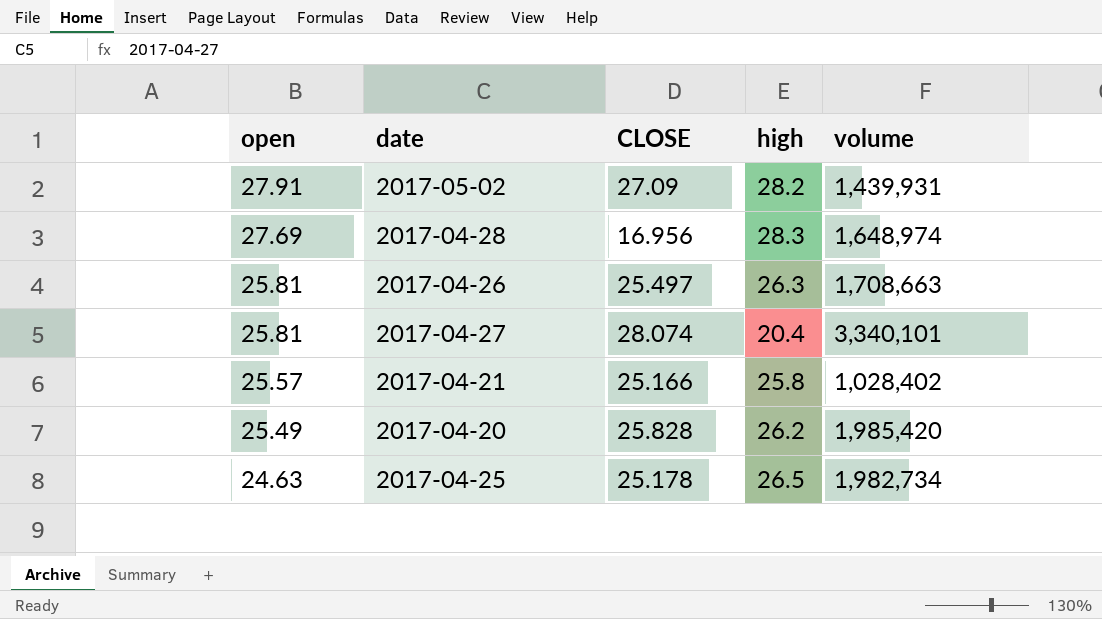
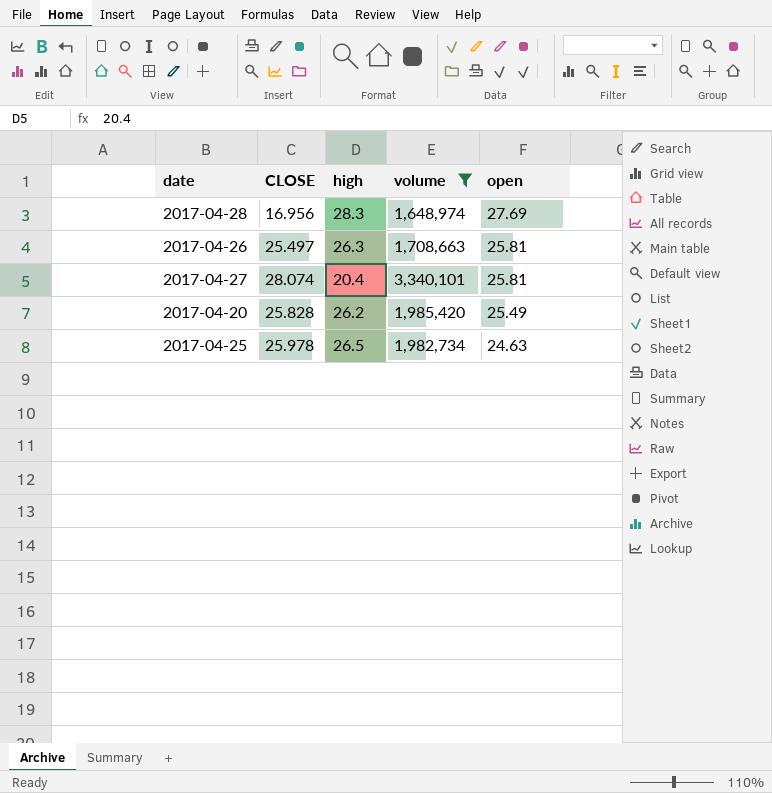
filter: none -> volume >= 1,648,974
column open | position: 1 -> 5
2017-04-25 | CLOSE: 25.178 -> 25.978

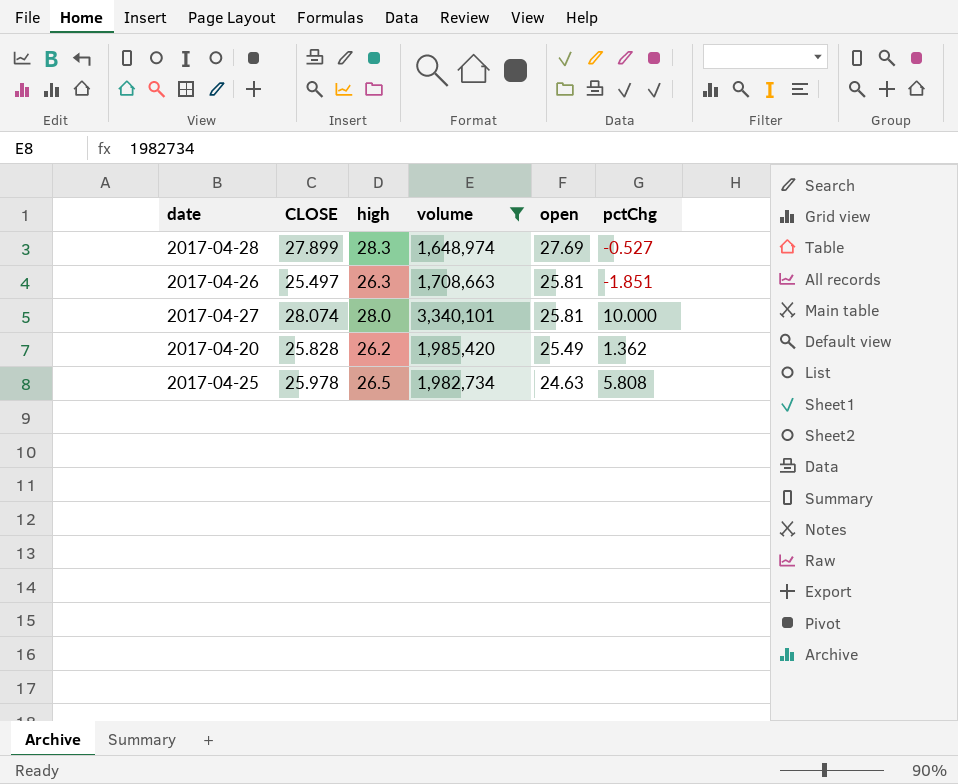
column pctChg | position: none -> 6
2017-04-28 | CLOSE: 16.956 -> 27.899
2017-04-27 | high: 20.4 -> 28.0

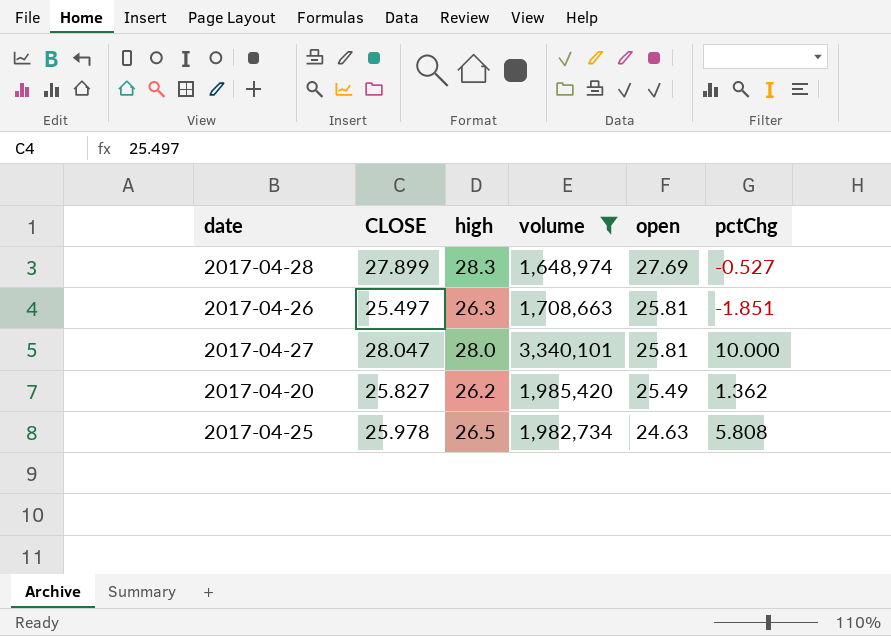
2017-04-27 | CLOSE: 28.074 -> 28.047
2017-04-20 | CLOSE: 25.828 -> 25.827

